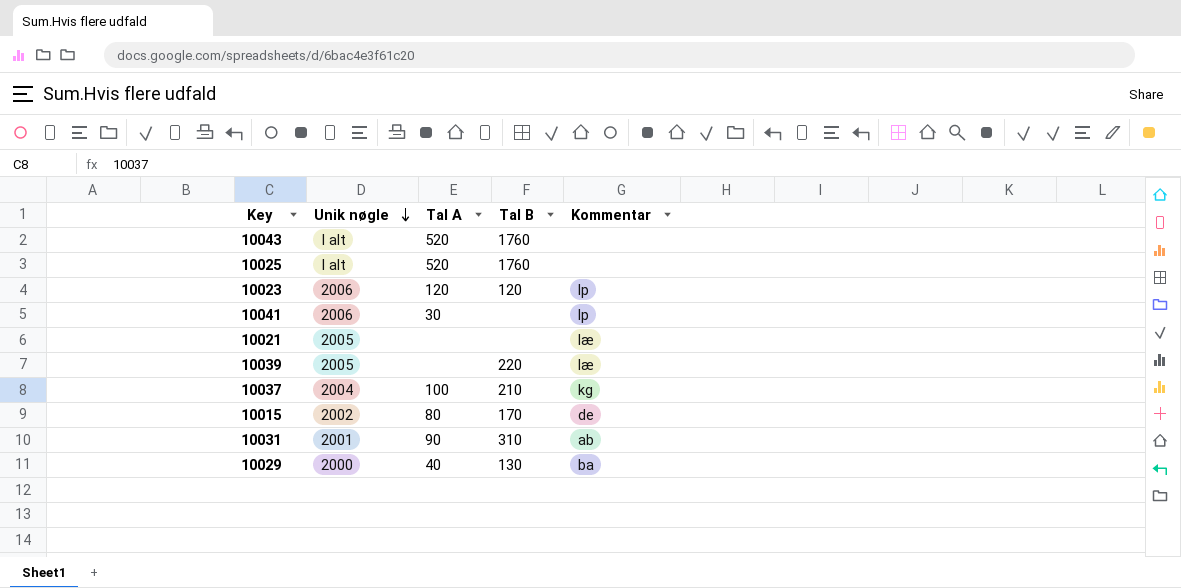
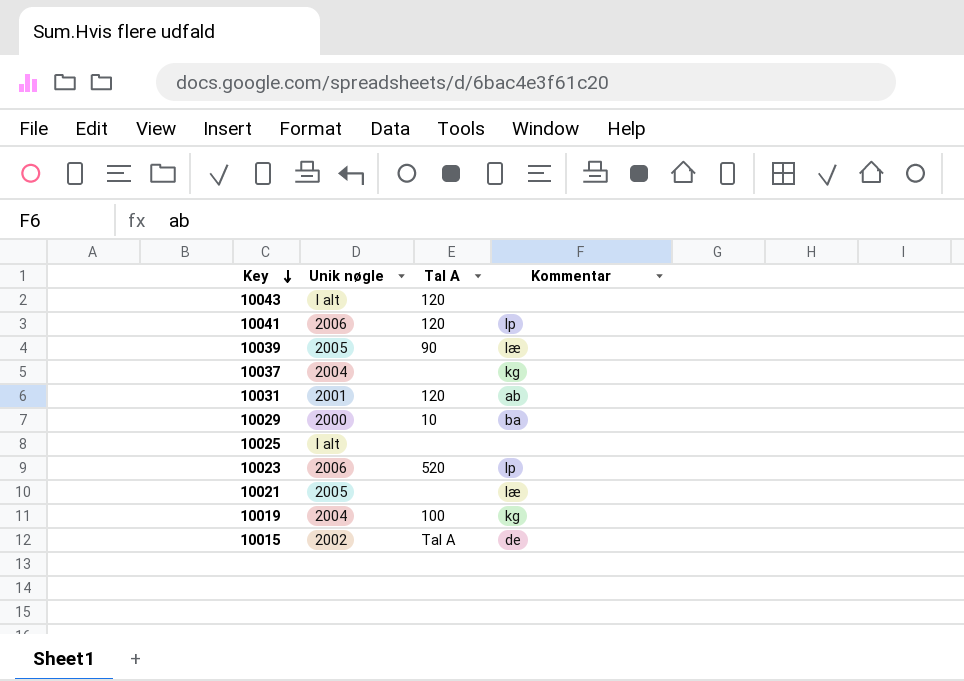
row order: Unik nøgle descending -> Key descending
column Tal B | position: 4 -> none
10043 | Tal A: 520 -> 120
10041 | Tal A: 30 -> 120
10039 | Tal A: none -> 90
10037 | Tal A: 100 -> none
10031 | Tal A: 90 -> 120
10029 | Tal A: 40 -> 10
10025 | Tal A: 520 -> none
10023 | Tal A: 120 -> 520
row 10019: none -> 2004 | 100 | kg
10015 | Tal A: 80 -> Tal A

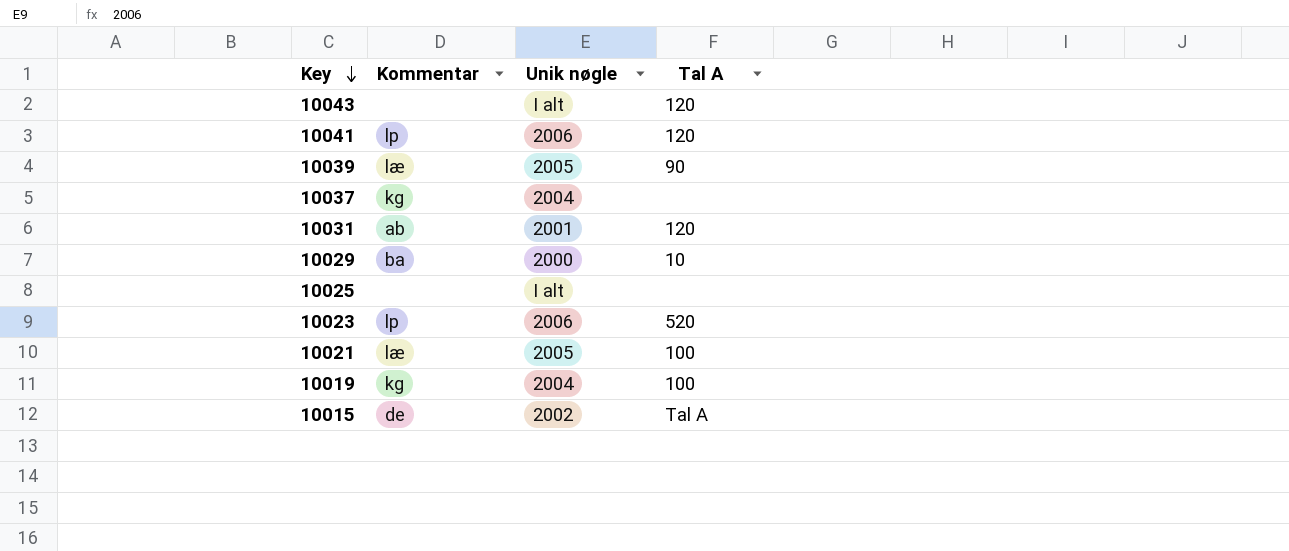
column Kommentar | position: 4 -> 2
10021 | Tal A: none -> 100

